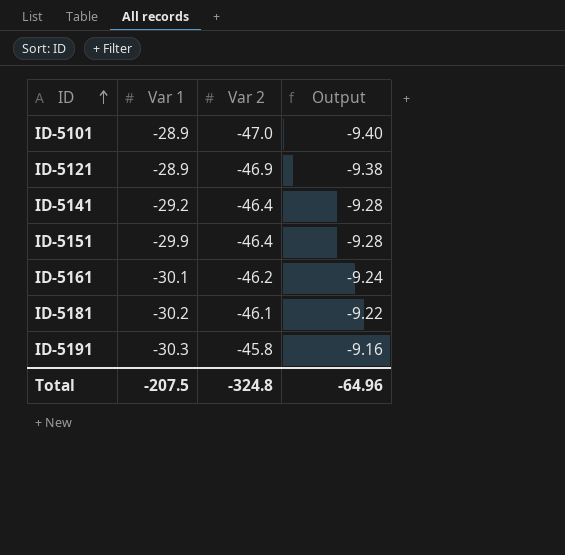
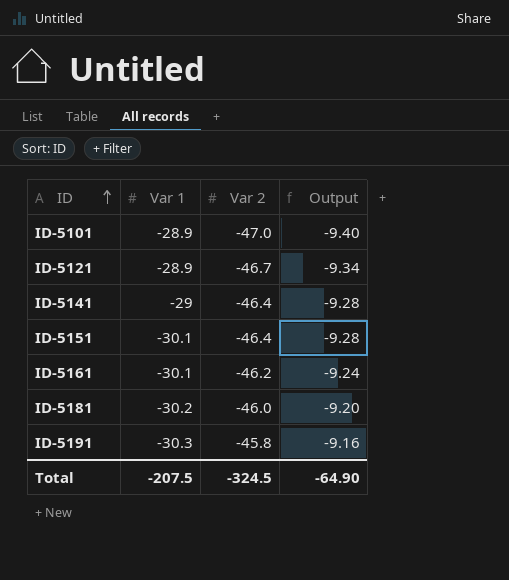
ID-5121 | Var 2: -46.9 -> -46.7
ID-5121 | Output: -9.38 -> -9.34
ID-5141 | Var 1: -29.2 -> -29
ID-5151 | Var 1: -29.9 -> -30.1
ID-5181 | Var 2: -46.1 -> -46.0
ID-5181 | Output: -9.22 -> -9.20
Total | Var 2: -324.8 -> -324.5
Total | Output: -64.96 -> -64.90

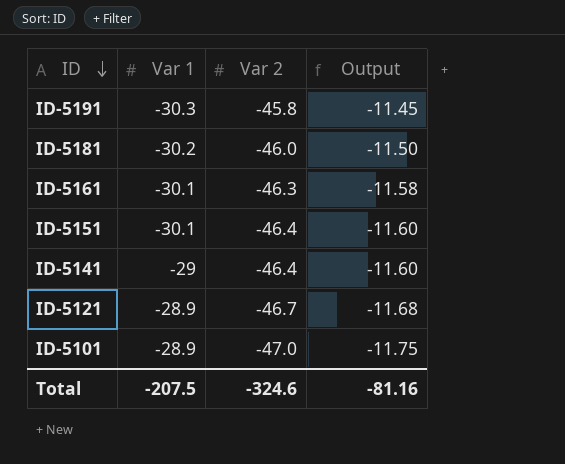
row order: ID ascending -> ID descending
column Output | formula: [Var 2] * 0.2 -> [Var 2] * 0.25
ID-5161 | Var 2: -46.2 -> -46.3
Total | Var 2: -324.5 -> -324.6
Total | Output: -64.90 -> -81.16

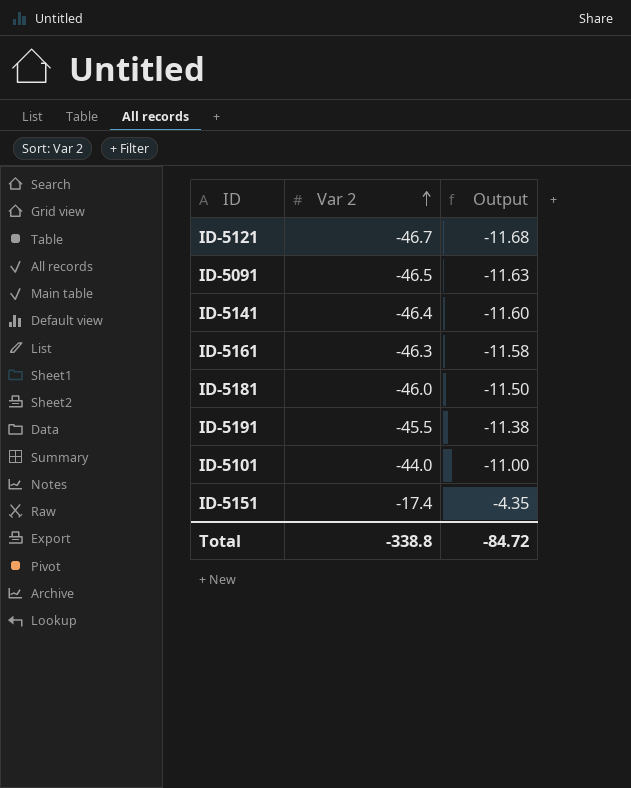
row order: ID descending -> Var 2 ascending
column Var 1 | position: 2 -> none
row ID-5091: none -> -46.5 | -11.63
ID-5191 | Var 2: -45.8 -> -45.5
ID-5191 | Output: -11.45 -> -11.38
ID-5101 | Var 2: -47.0 -> -44.0
ID-5101 | Output: -11.75 -> -11.00
ID-5151 | Var 2: -46.4 -> -17.4
ID-5151 | Output: -11.60 -> -4.35
Total | Var 2: -324.6 -> -338.8
Total | Output: -81.16 -> -84.72

